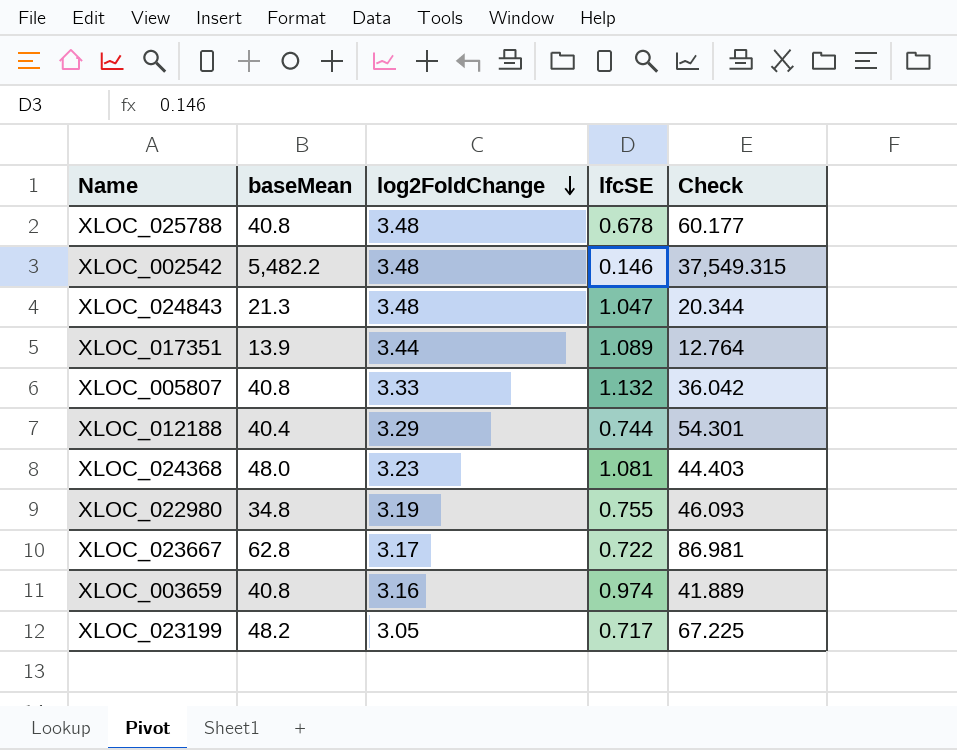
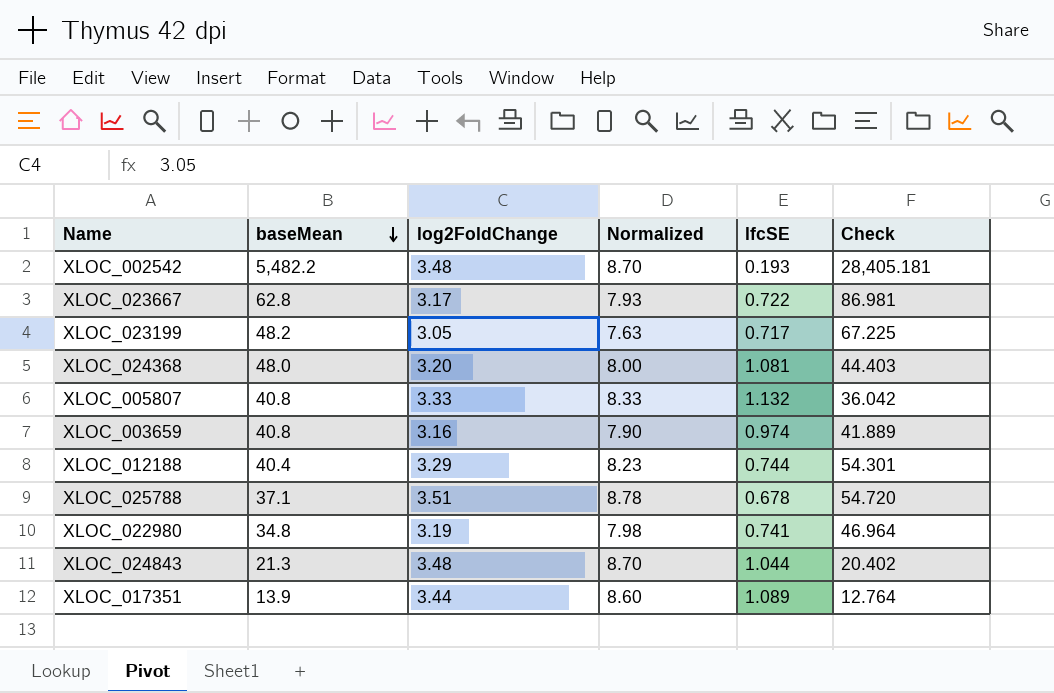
row order: log2FoldChange descending -> baseMean descending
column Normalized | formula: none -> [log2FoldChange] * 2.5
XLOC_002542 | lfcSE: 0.146 -> 0.193
XLOC_002542 | Check: 37,549.315 -> 28,405.181
XLOC_024368 | log2FoldChange: 3.23 -> 3.20
XLOC_025788 | baseMean: 40.8 -> 37.1
XLOC_025788 | log2FoldChange: 3.48 -> 3.51
XLOC_025788 | Check: 60.177 -> 54.720
XLOC_022980 | lfcSE: 0.755 -> 0.741
XLOC_022980 | Check: 46.093 -> 46.964
XLOC_024843 | lfcSE: 1.047 -> 1.044
XLOC_024843 | Check: 20.344 -> 20.402

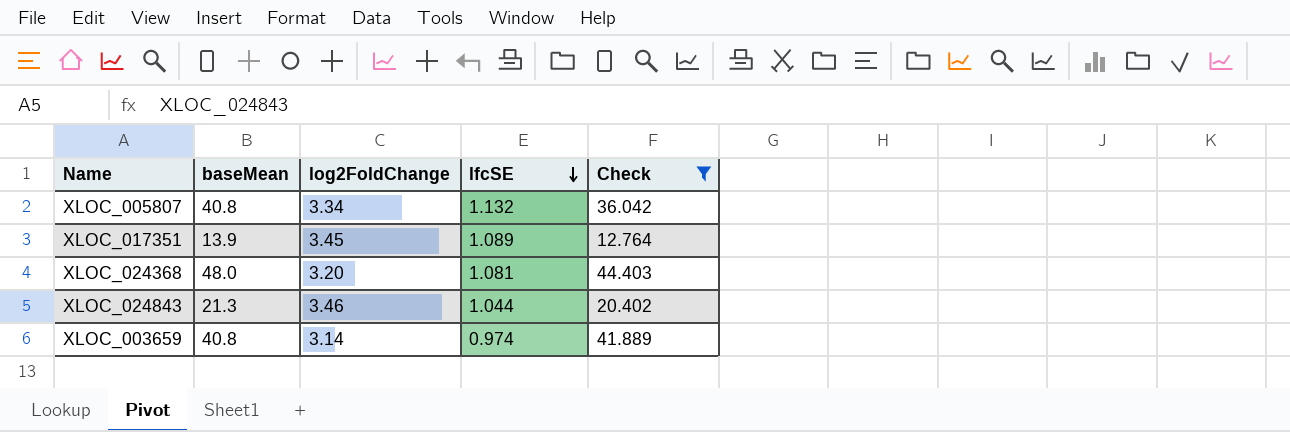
filter: none -> Check <= 44.403
row order: baseMean descending -> lfcSE descending
column Normalized | formula: [log2FoldChange] * 2.5 -> none
XLOC_005807 | log2FoldChange: 3.33 -> 3.34
XLOC_017351 | log2FoldChange: 3.44 -> 3.45
XLOC_024843 | log2FoldChange: 3.48 -> 3.46
XLOC_003659 | log2FoldChange: 3.16 -> 3.14

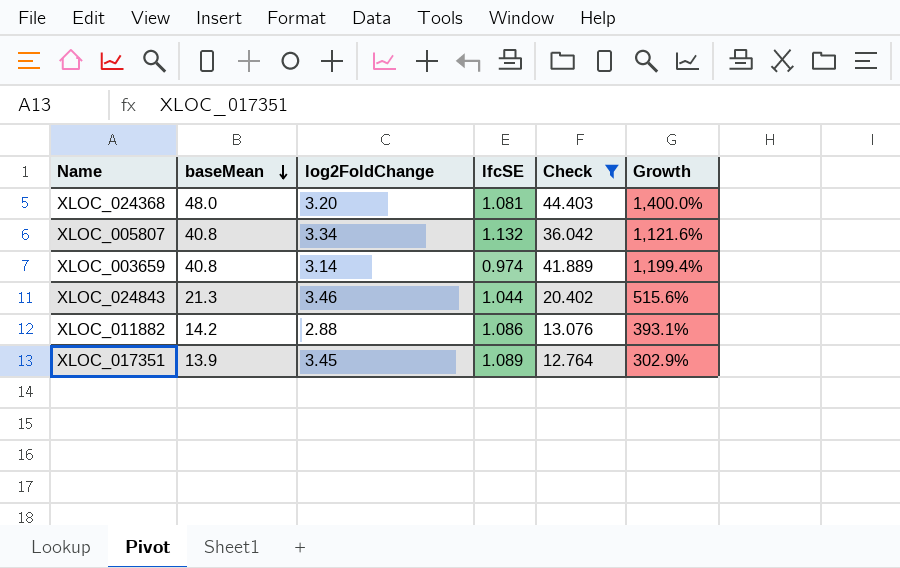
row order: lfcSE descending -> baseMean descending
column Growth | formula: none -> ([baseMean] - [log2FoldChange]) / [log2FoldChange]
row XLOC_011882: none -> 14.2 | 2.88 | 1.086 | 13.076 | 393.1%

